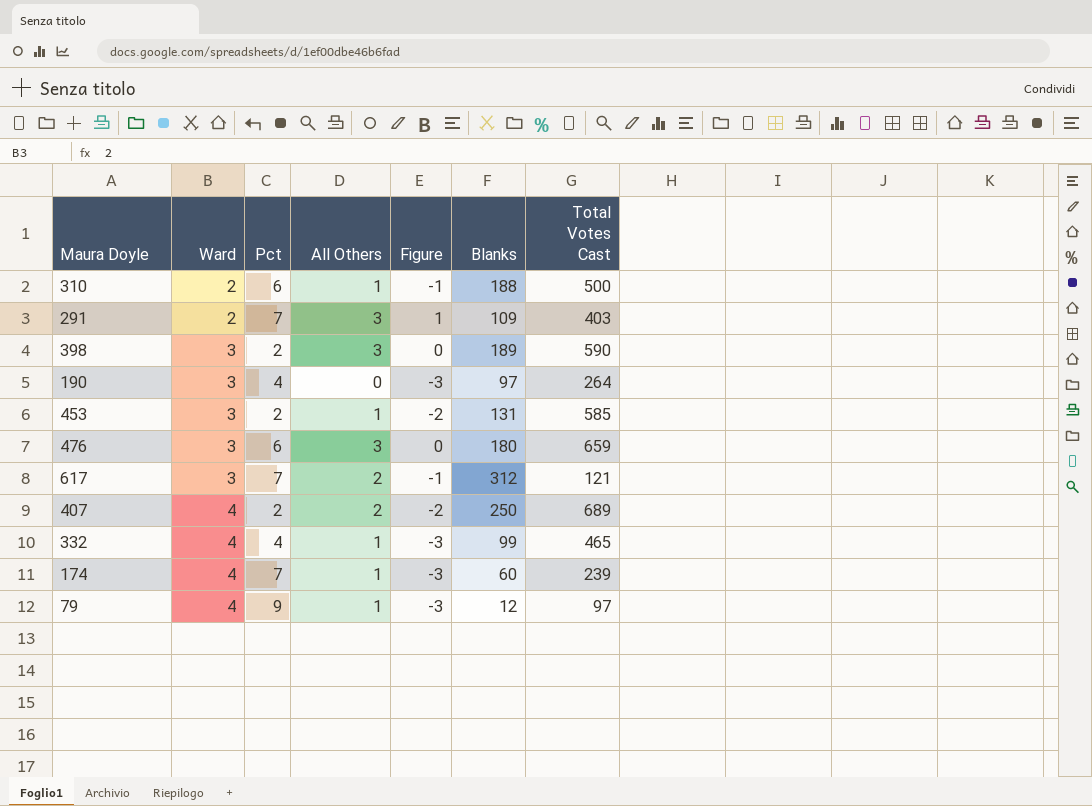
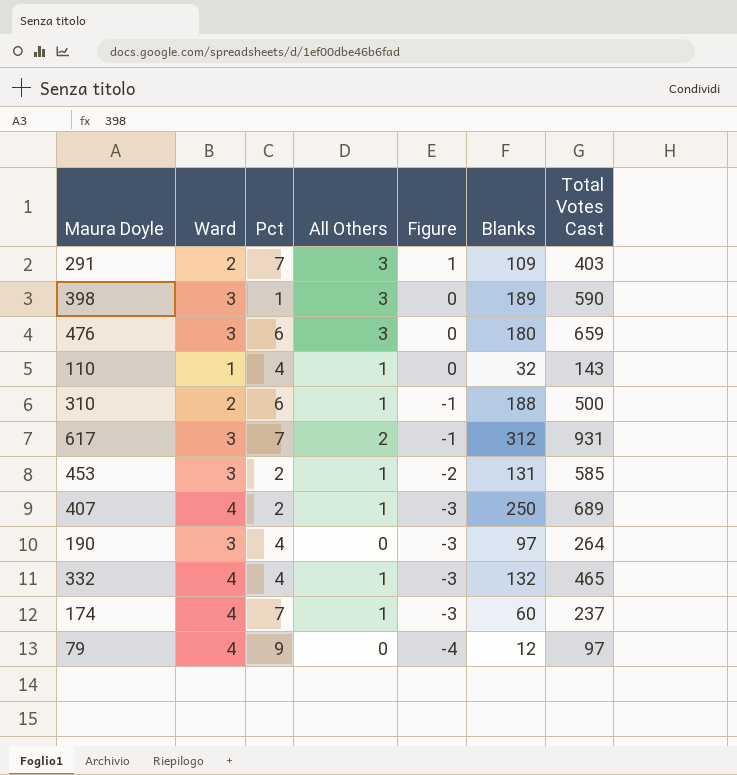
row order: Ward ascending -> Figure descending
398 | Pct: 2 -> 1
row 110: none -> 1 | 4 | 1 | 0 | 32 | 143
617 | Total Votes Cast: 121 -> 931
407 | All Others: 2 -> 1
407 | Figure: -2 -> -3
332 | Blanks: 99 -> 132
174 | Total Votes Cast: 239 -> 237
79 | All Others: 1 -> 0
79 | Figure: -3 -> -4

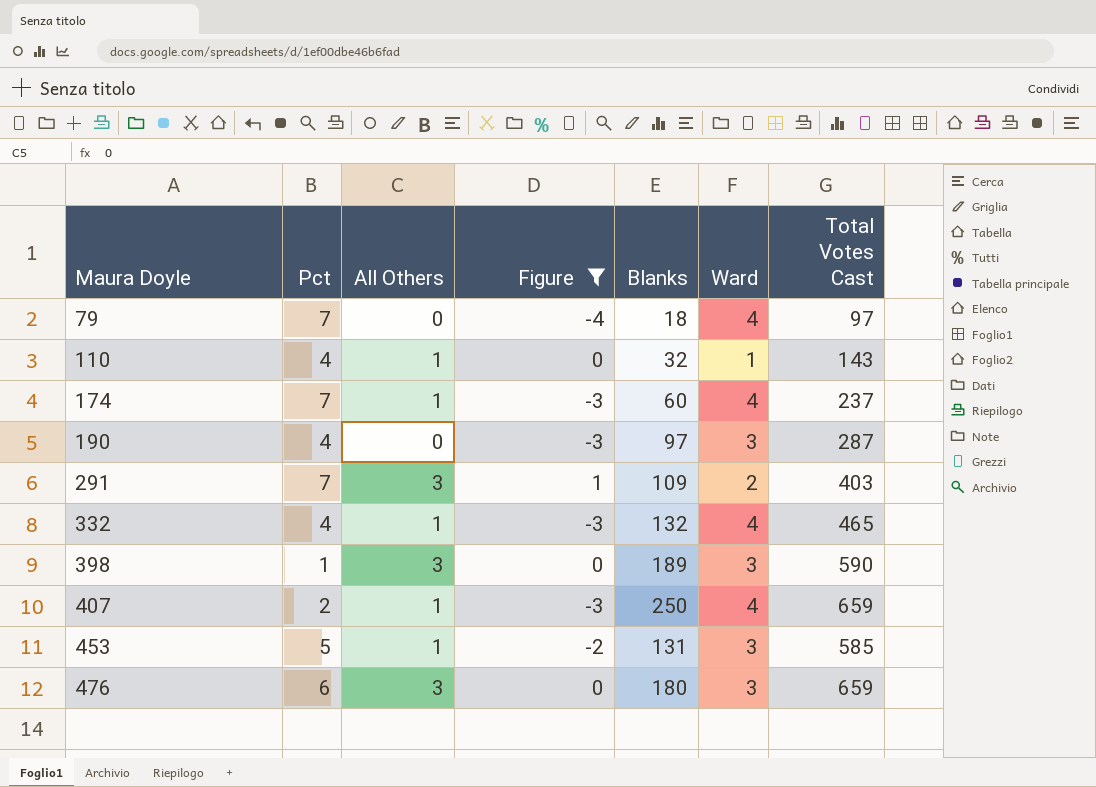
filter: none -> Figure != -1
row order: Figure descending -> Maura Doyle ascending
column Ward | position: 2 -> 6
79 | Pct: 9 -> 7
79 | Blanks: 12 -> 18
190 | Total Votes Cast: 264 -> 287
407 | Total Votes Cast: 689 -> 659
453 | Pct: 2 -> 5

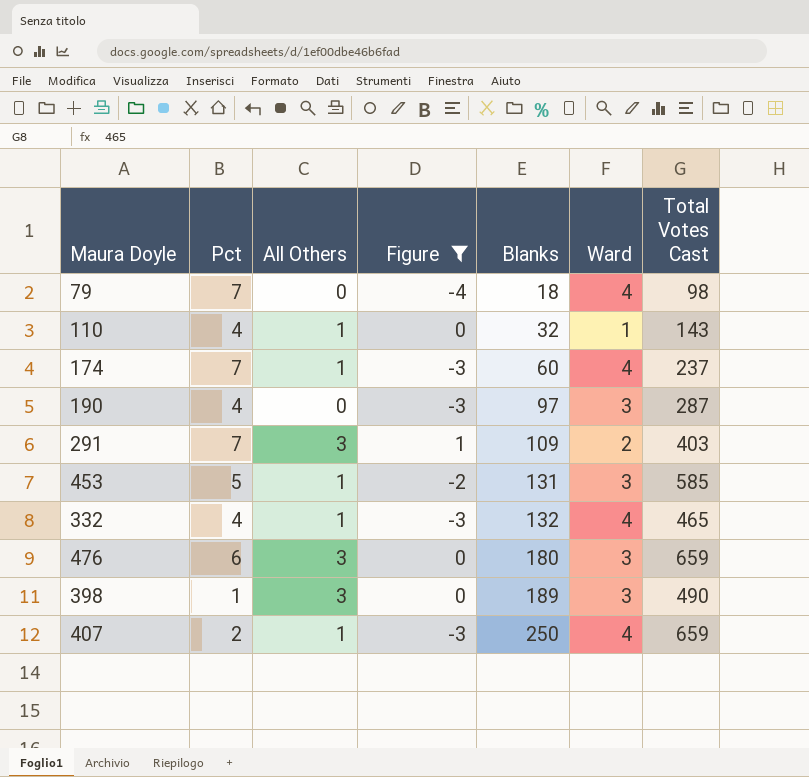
row order: Maura Doyle ascending -> Blanks ascending
79 | Total Votes Cast: 97 -> 98
398 | Total Votes Cast: 590 -> 490

